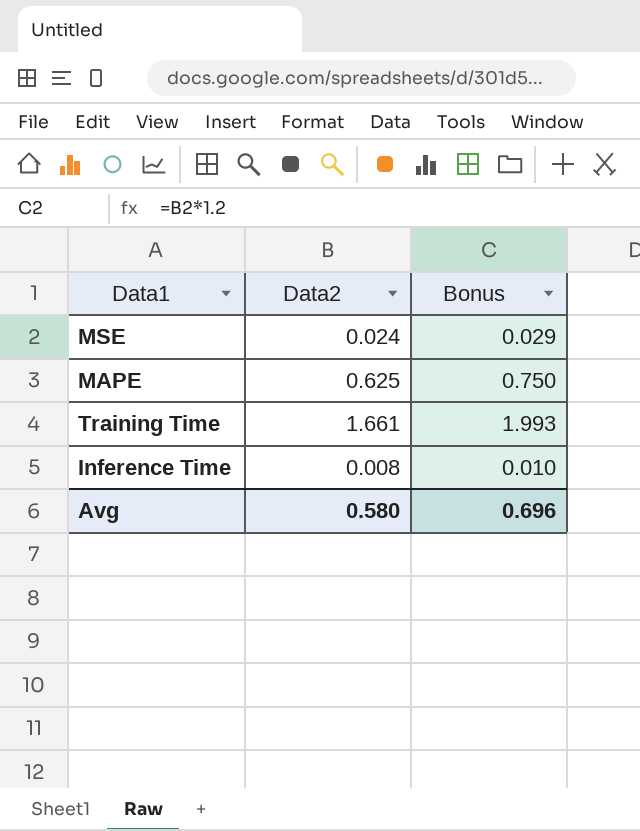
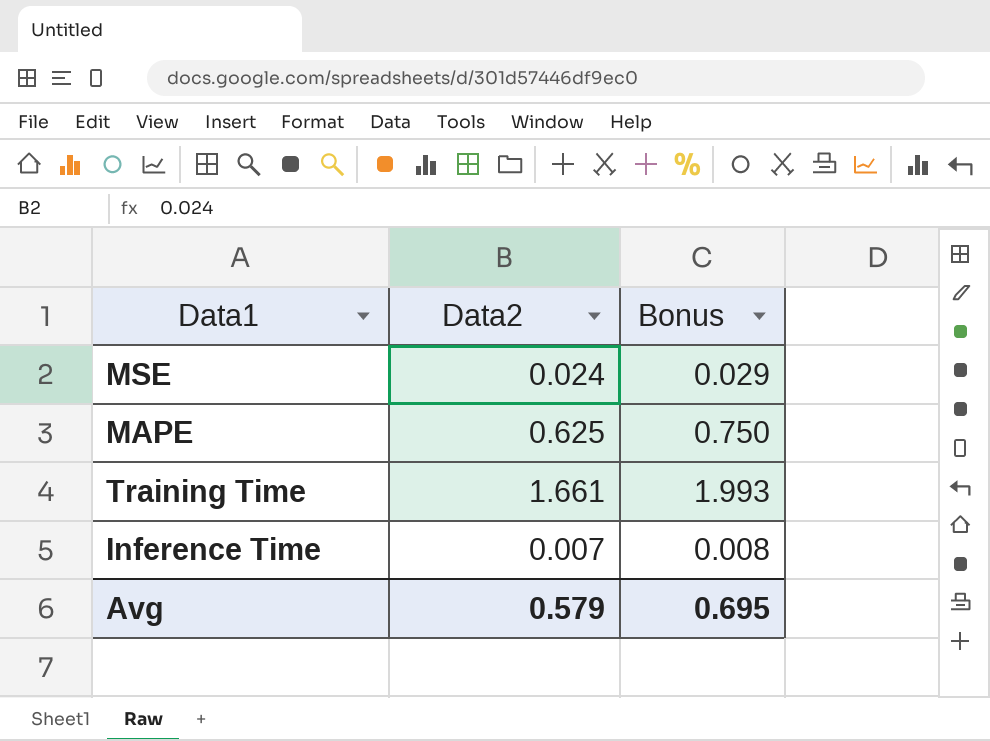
Inference Time | Data2: 0.008 -> 0.007
Inference Time | Bonus: 0.010 -> 0.008
Avg | Data2: 0.580 -> 0.579
Avg | Bonus: 0.696 -> 0.695

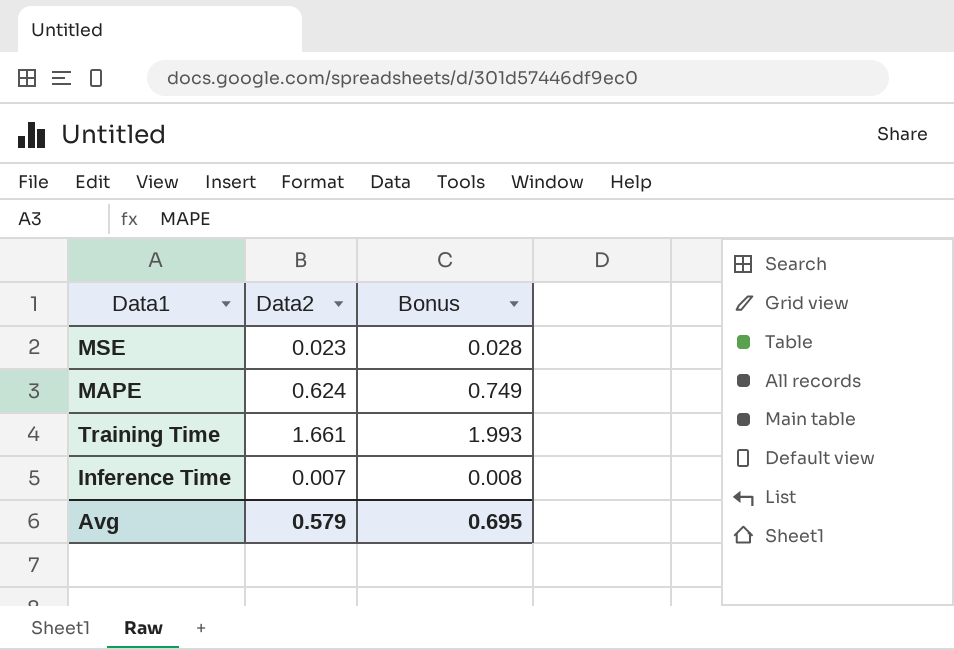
MSE | Data2: 0.024 -> 0.023
MSE | Bonus: 0.029 -> 0.028
MAPE | Data2: 0.625 -> 0.624
MAPE | Bonus: 0.750 -> 0.749

